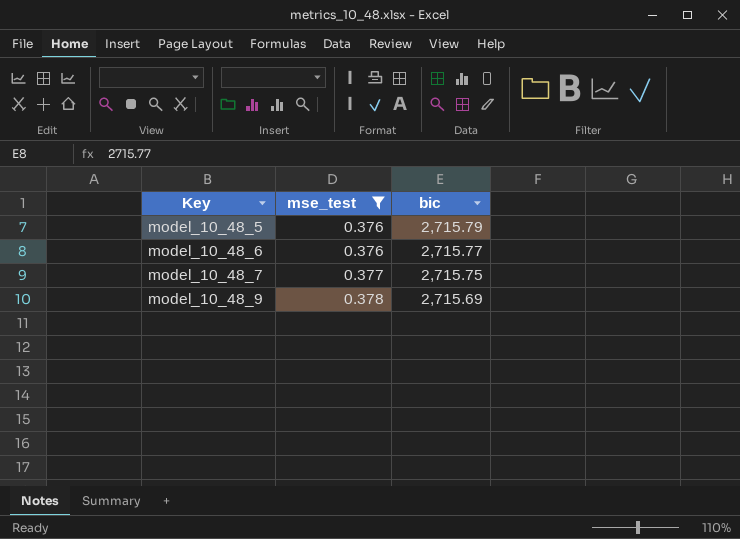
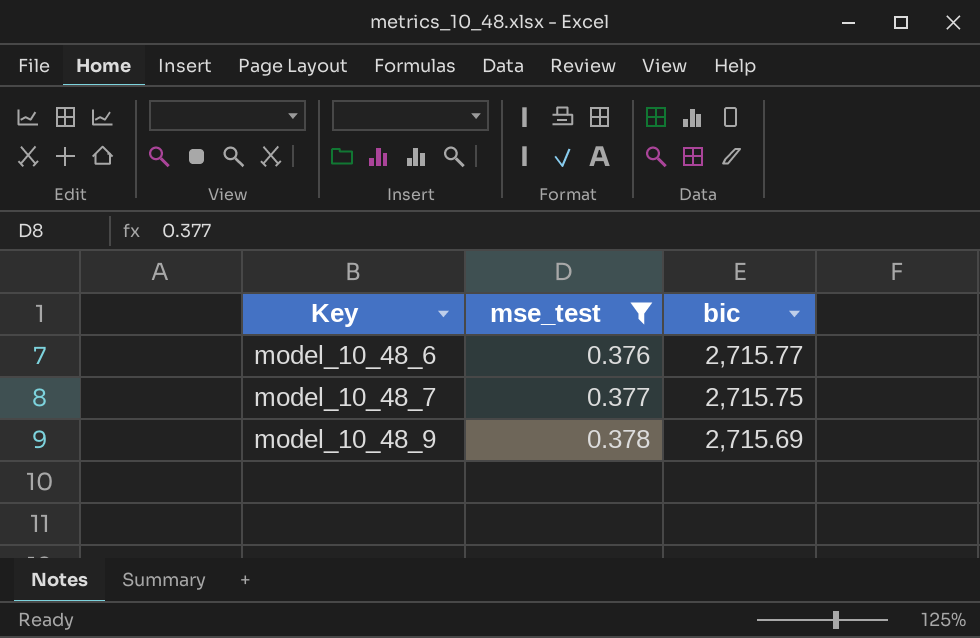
row model_10_48_5: 0.376 | 2,715.79 -> none

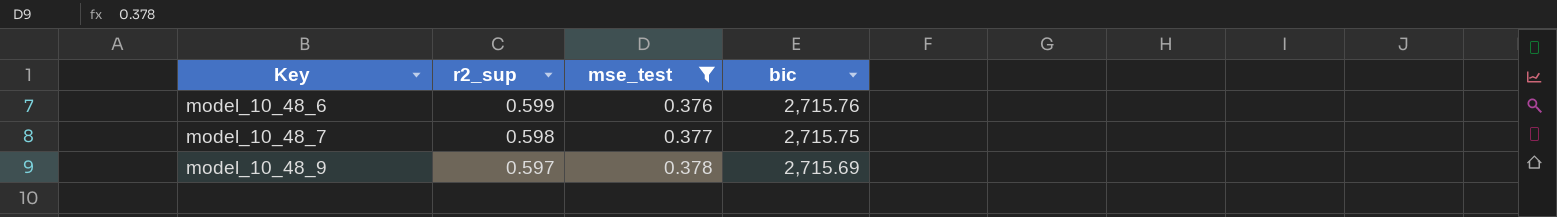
column r2_sup | position: none -> 2
model_10_48_6 | bic: 2,715.77 -> 2,715.76

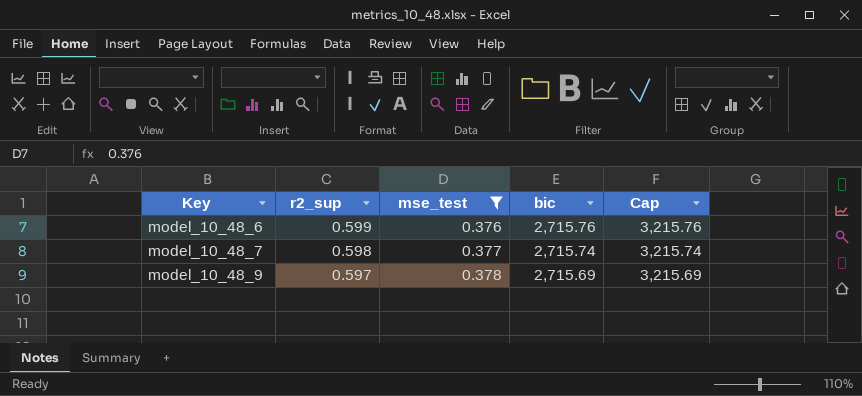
column Cap | formula: none -> [bic] + 500
model_10_48_7 | bic: 2,715.75 -> 2,715.74

